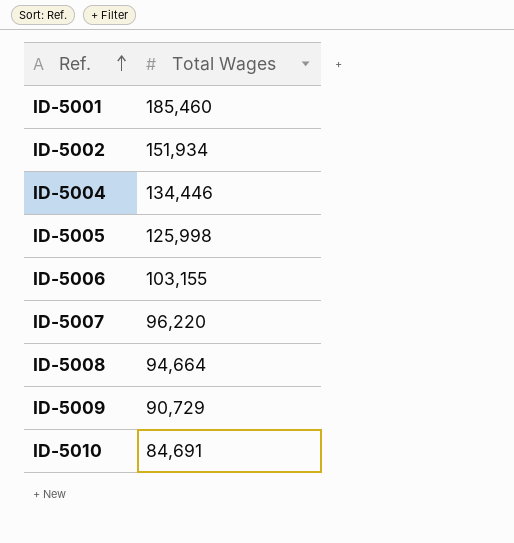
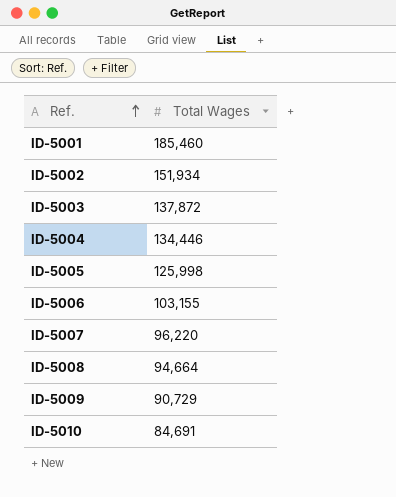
row ID-5003: none -> 137,872

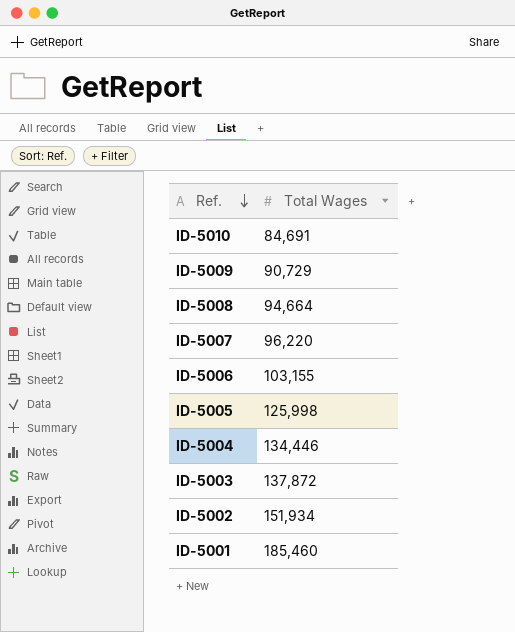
row order: Ref. ascending -> Ref. descending

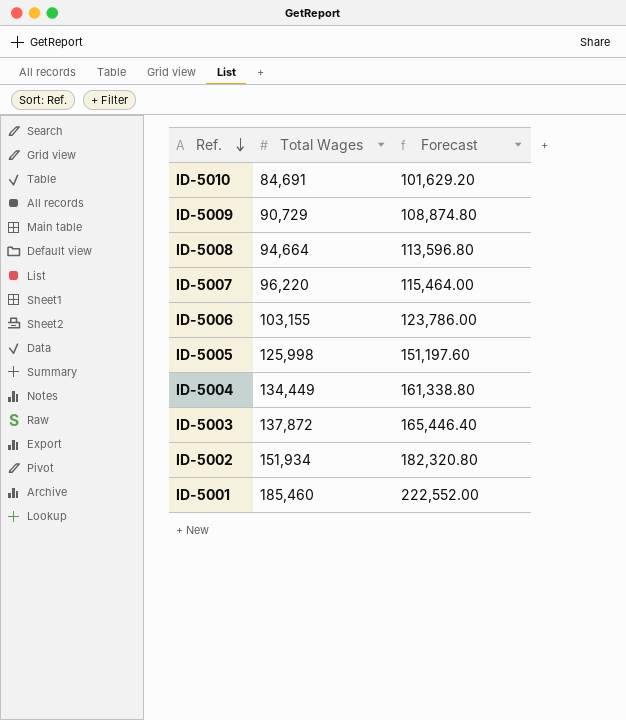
column Forecast | formula: none -> [Total Wages] * 1.2
ID-5004 | Total Wages: 134,446 -> 134,449

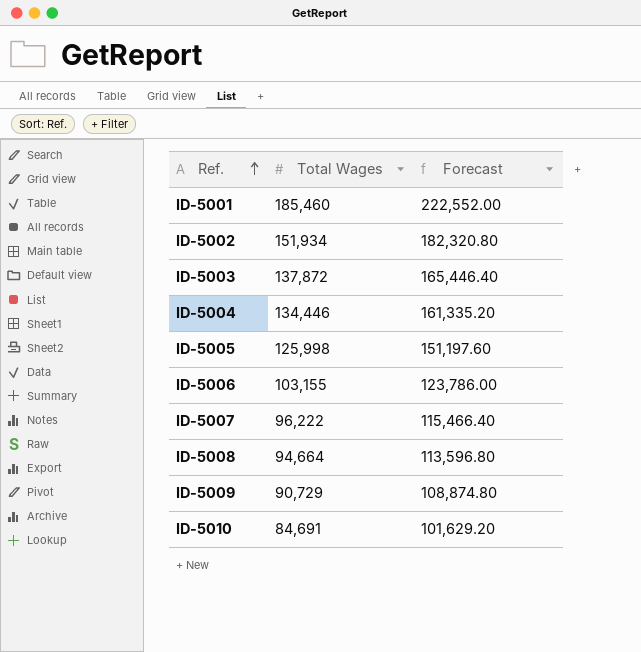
row order: Ref. descending -> Ref. ascending
ID-5004 | Total Wages: 134,449 -> 134,446
ID-5004 | Forecast: 161,338.80 -> 161,335.20
ID-5007 | Total Wages: 96,220 -> 96,222
ID-5007 | Forecast: 115,464.00 -> 115,466.40

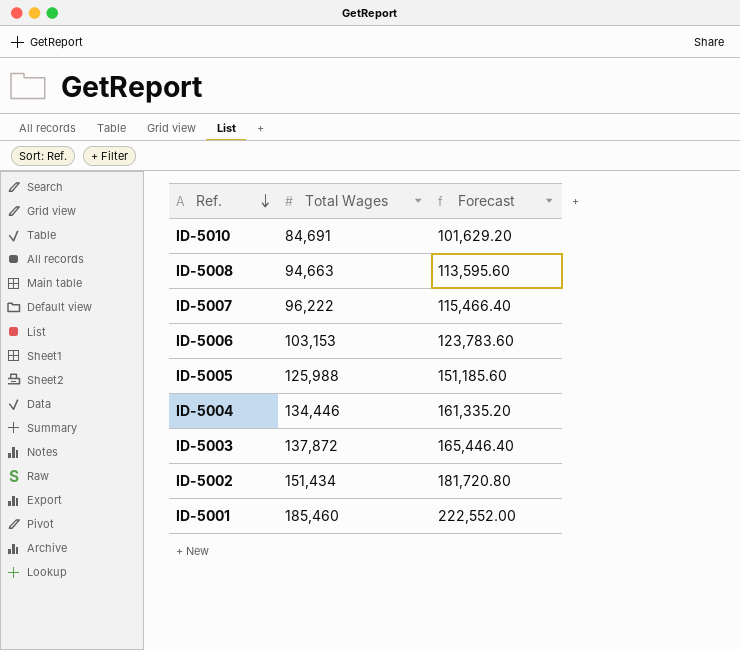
row order: Ref. ascending -> Ref. descending
row ID-5009: 90,729 | 108,874.80 -> none
ID-5008 | Total Wages: 94,664 -> 94,663
ID-5008 | Forecast: 113,596.80 -> 113,595.60
ID-5006 | Total Wages: 103,155 -> 103,153
ID-5006 | Forecast: 123,786.00 -> 123,783.60
ID-5005 | Total Wages: 125,998 -> 125,988
ID-5005 | Forecast: 151,197.60 -> 151,185.60
ID-5002 | Total Wages: 151,934 -> 151,434
ID-5002 | Forecast: 182,320.80 -> 181,720.80

